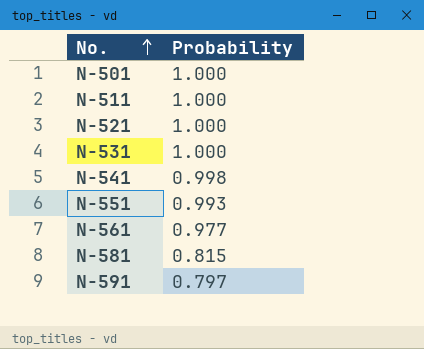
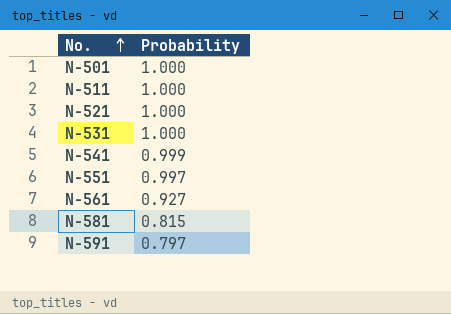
N-541 | Probability: 0.998 -> 0.999
N-551 | Probability: 0.993 -> 0.997
N-561 | Probability: 0.977 -> 0.927

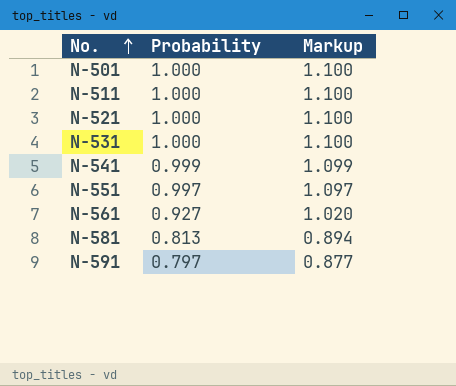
column Markup | formula: none -> [Probability] * 1.1
N-581 | Probability: 0.815 -> 0.813

